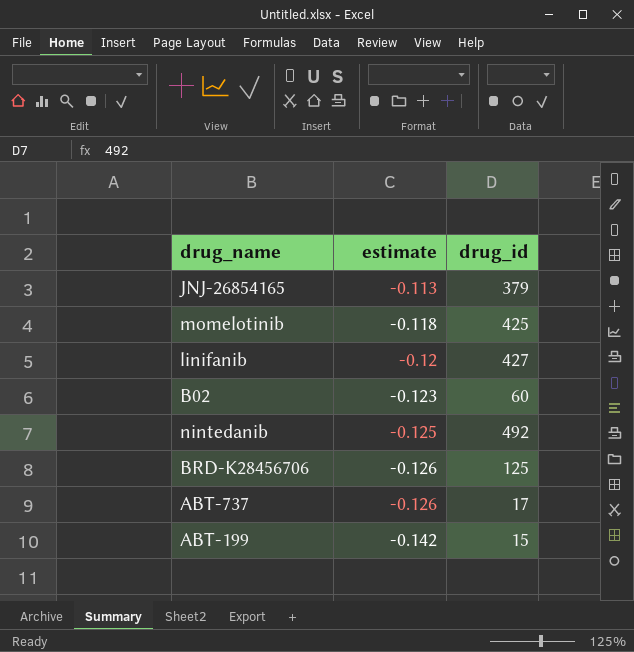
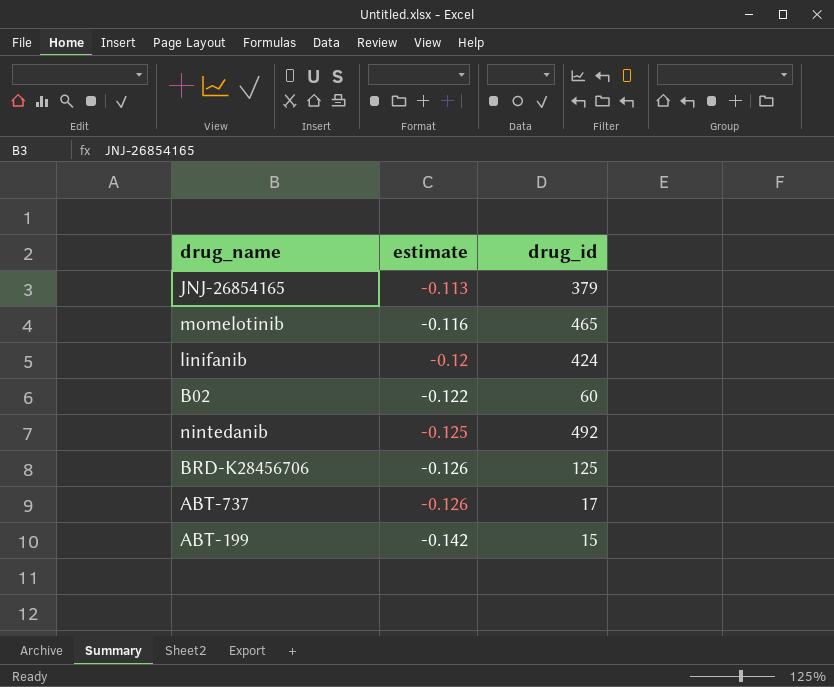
momelotinib | estimate: -0.118 -> -0.116
momelotinib | drug_id: 425 -> 465
linifanib | drug_id: 427 -> 424
B02 | estimate: -0.123 -> -0.122

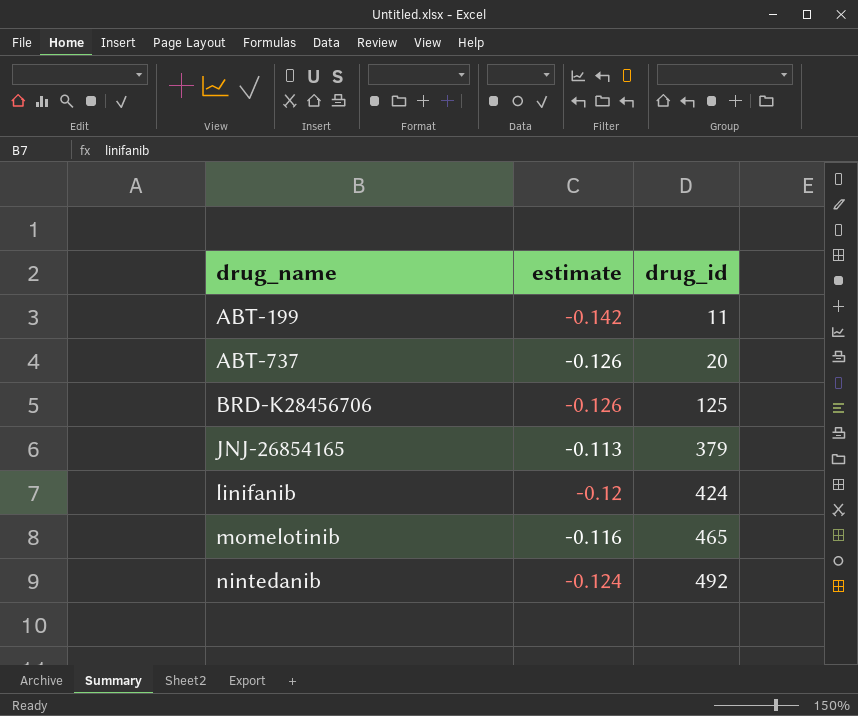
row order: estimate descending -> drug_name ascending
row B02: -0.122 | 60 -> none
ABT-199 | drug_id: 15 -> 11
ABT-737 | drug_id: 17 -> 20
nintedanib | estimate: -0.125 -> -0.124

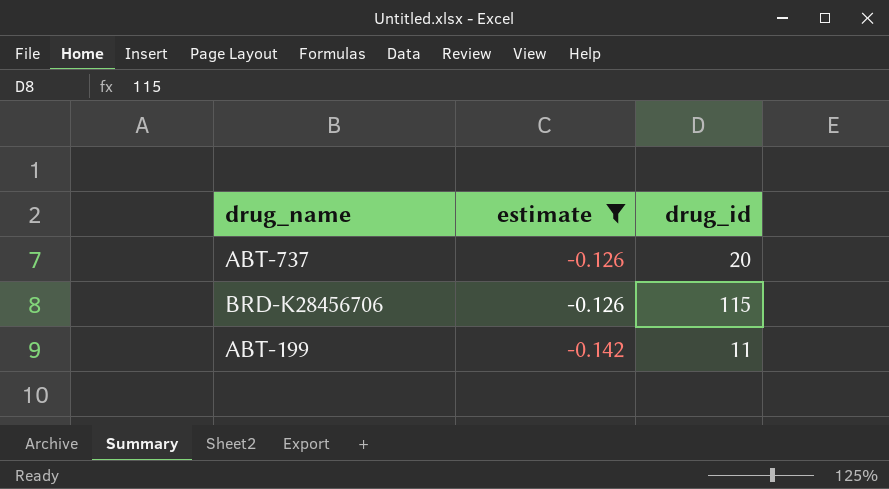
filter: none -> estimate <= -0.126
row order: drug_name ascending -> estimate descending
BRD-K28456706 | drug_id: 125 -> 115

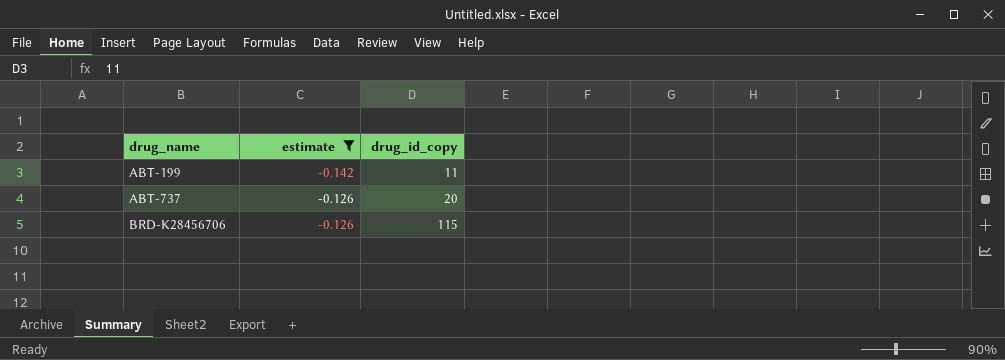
row order: estimate descending -> drug_name ascending
column name: drug_id -> drug_id_copy

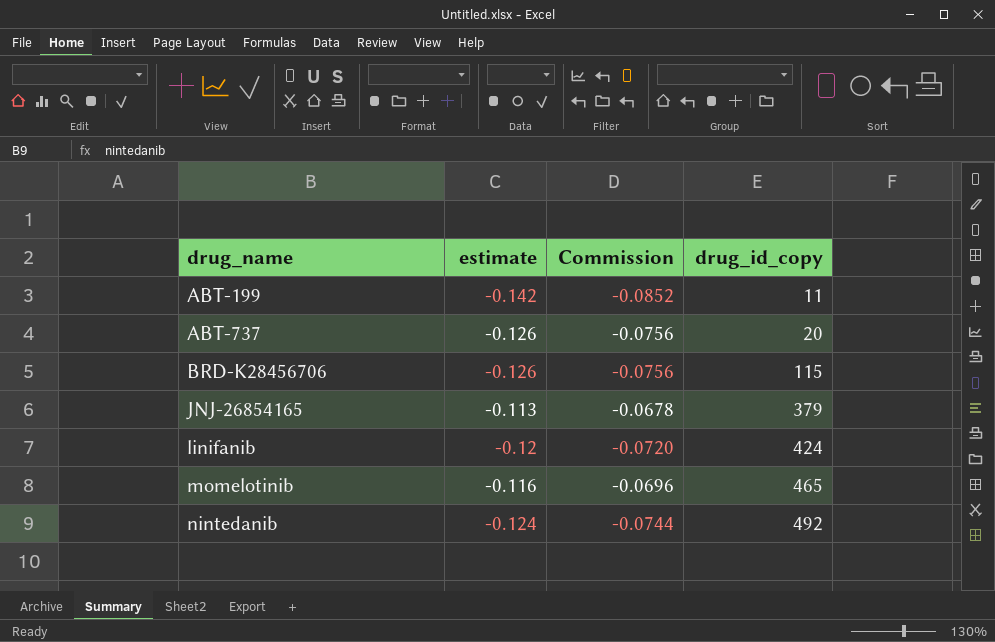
filter: estimate <= -0.126 -> none
column Commission | formula: none -> [estimate] * 0.6

